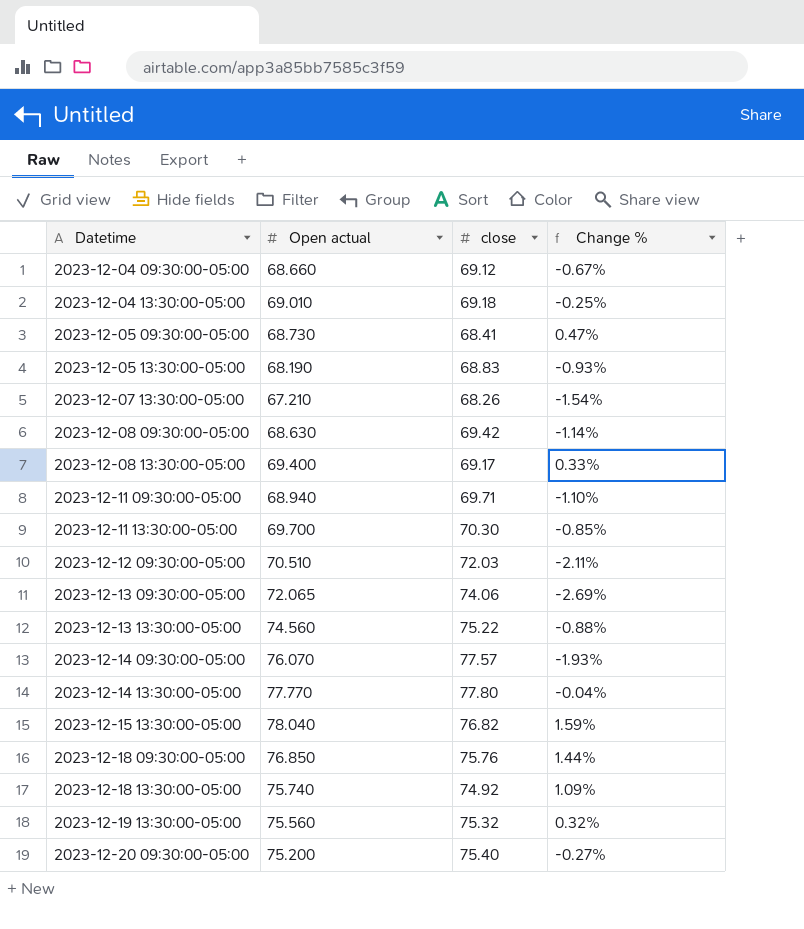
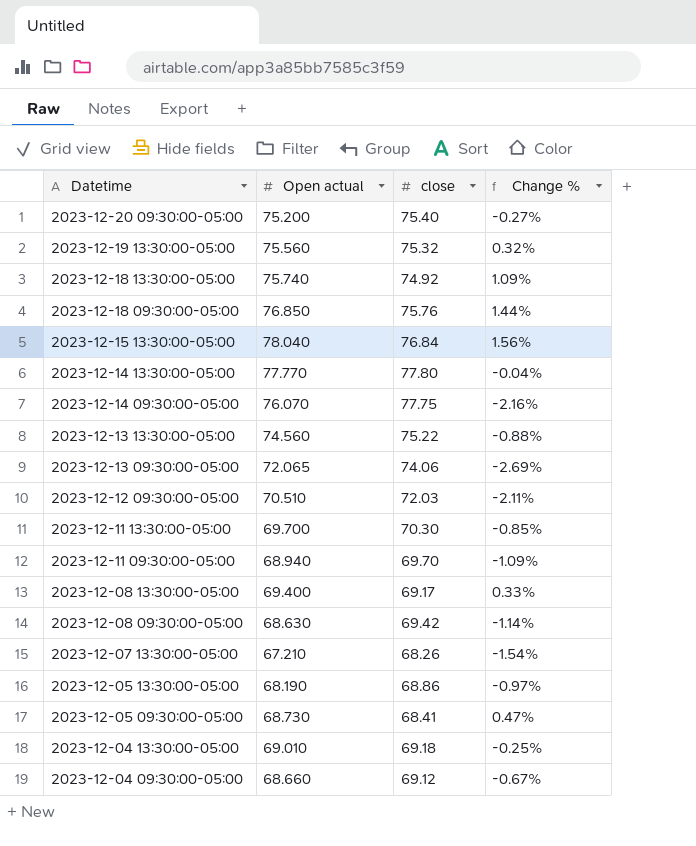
row order: Datetime ascending -> Datetime descending
2023-12-15 13:30:00-05:00 | close: 76.82 -> 76.84
2023-12-15 13:30:00-05:00 | Change %: 1.59% -> 1.56%
2023-12-14 09:30:00-05:00 | close: 77.57 -> 77.75
2023-12-14 09:30:00-05:00 | Change %: -1.93% -> -2.16%
2023-12-11 09:30:00-05:00 | close: 69.71 -> 69.70
2023-12-11 09:30:00-05:00 | Change %: -1.10% -> -1.09%
2023-12-05 13:30:00-05:00 | close: 68.83 -> 68.86
2023-12-05 13:30:00-05:00 | Change %: -0.93% -> -0.97%

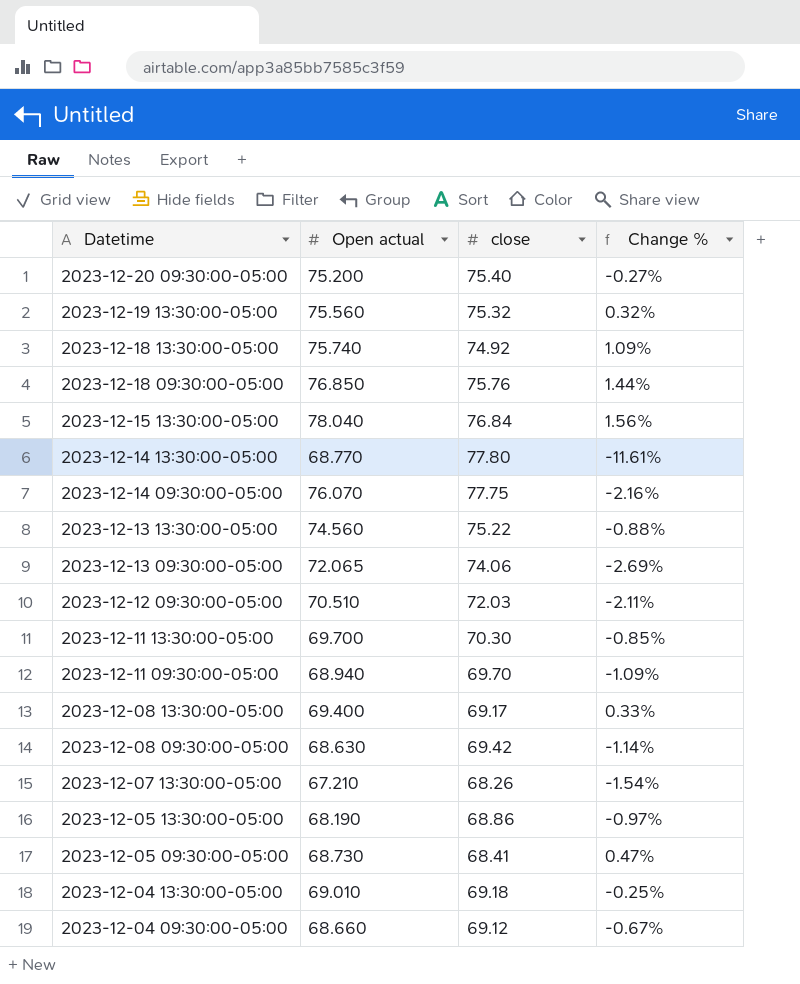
2023-12-14 13:30:00-05:00 | Open actual: 77.770 -> 68.770
2023-12-14 13:30:00-05:00 | Change %: -0.04% -> -11.61%

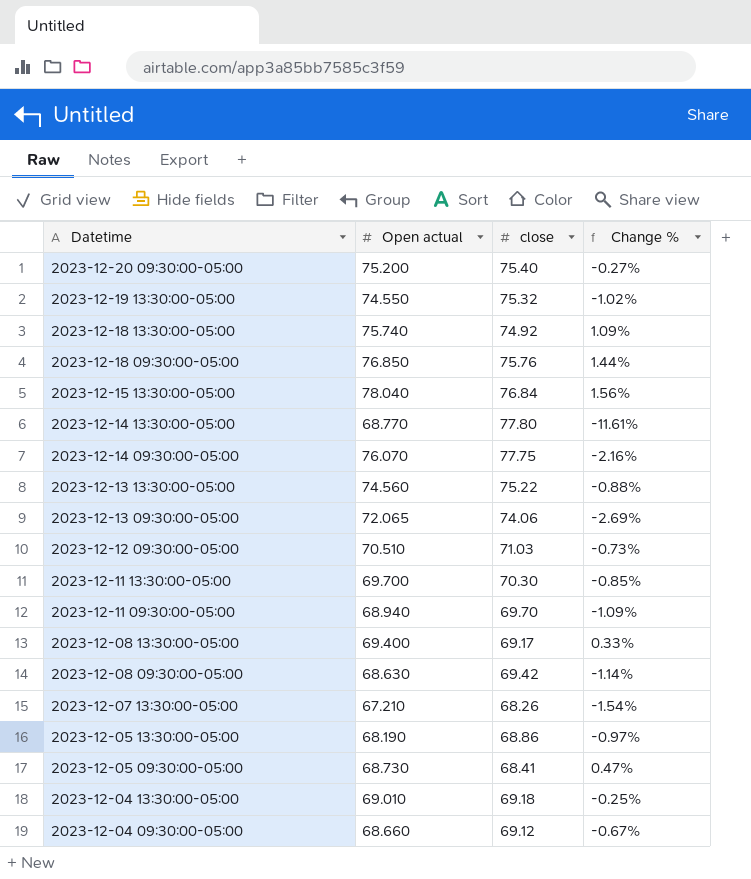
2023-12-19 13:30:00-05:00 | Open actual: 75.560 -> 74.550
2023-12-19 13:30:00-05:00 | Change %: 0.32% -> -1.02%
2023-12-12 09:30:00-05:00 | close: 72.03 -> 71.03
2023-12-12 09:30:00-05:00 | Change %: -2.11% -> -0.73%

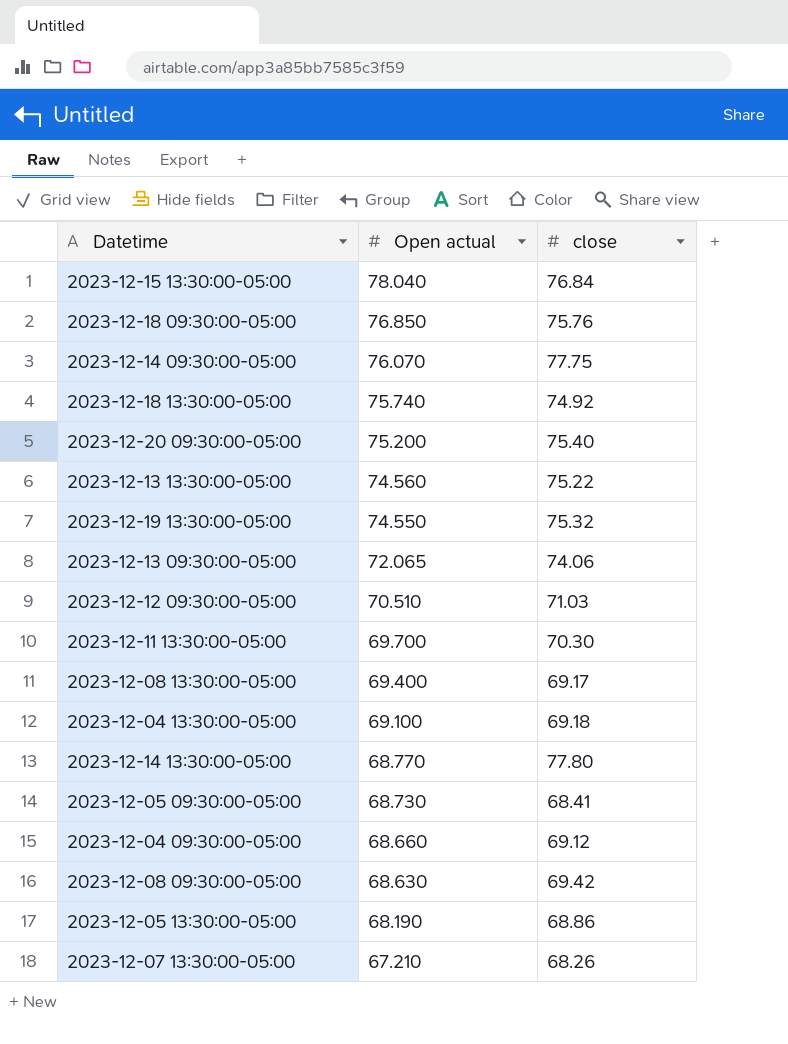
row order: Datetime descending -> Open actual descending
column Change % | formula: ([Open actual] - [close]) / [close] -> none
row 2023-12-11 09:30:00-05:00: 68.940 | 69.70 | -1.09% -> none
2023-12-04 13:30:00-05:00 | Open actual: 69.010 -> 69.100

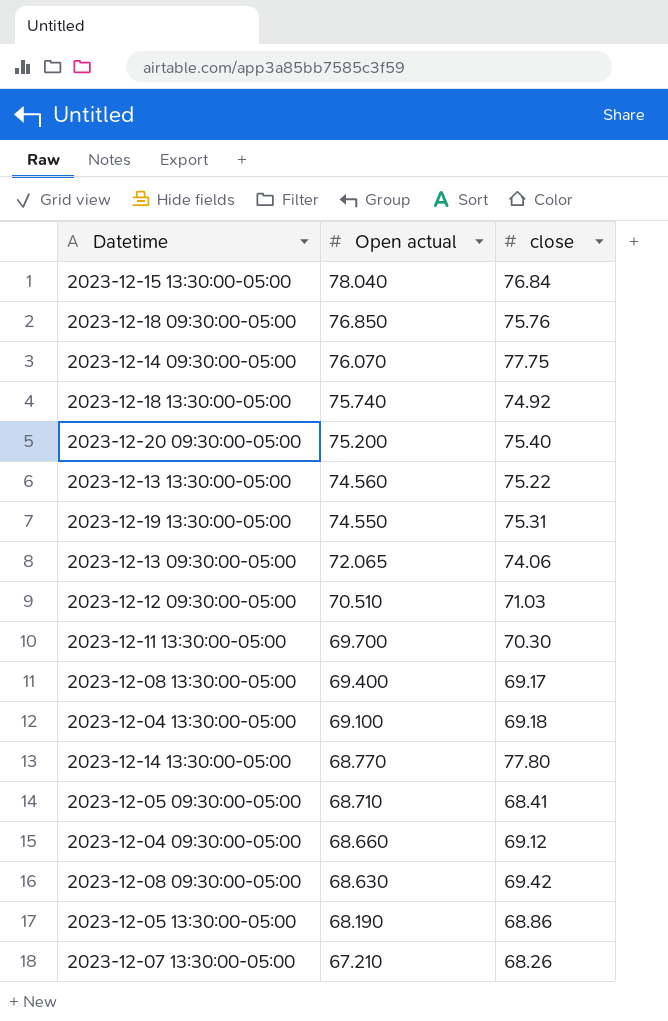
2023-12-19 13:30:00-05:00 | close: 75.32 -> 75.31
2023-12-05 09:30:00-05:00 | Open actual: 68.730 -> 68.710

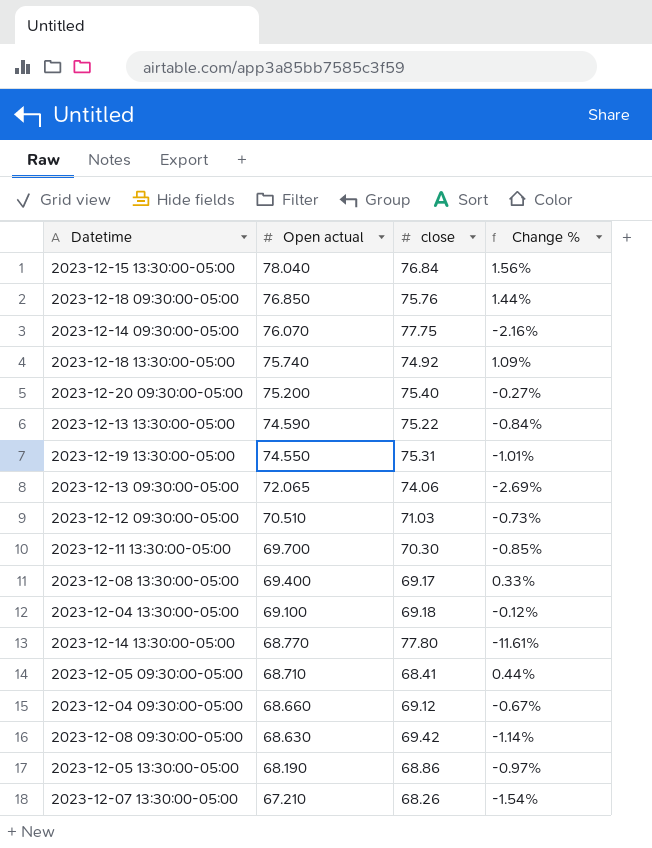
column Change % | formula: none -> ([Open actual] - [close]) / [close]
2023-12-13 13:30:00-05:00 | Open actual: 74.560 -> 74.590

